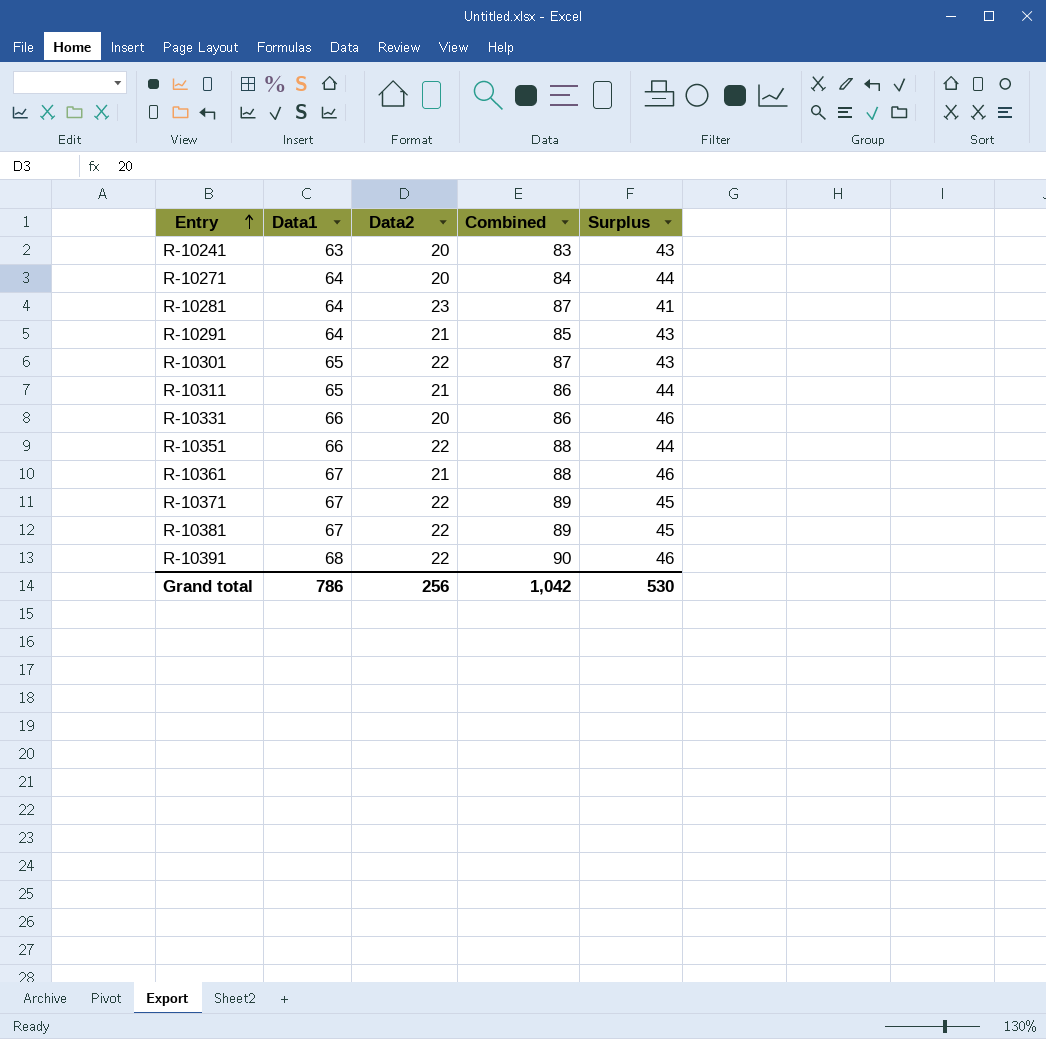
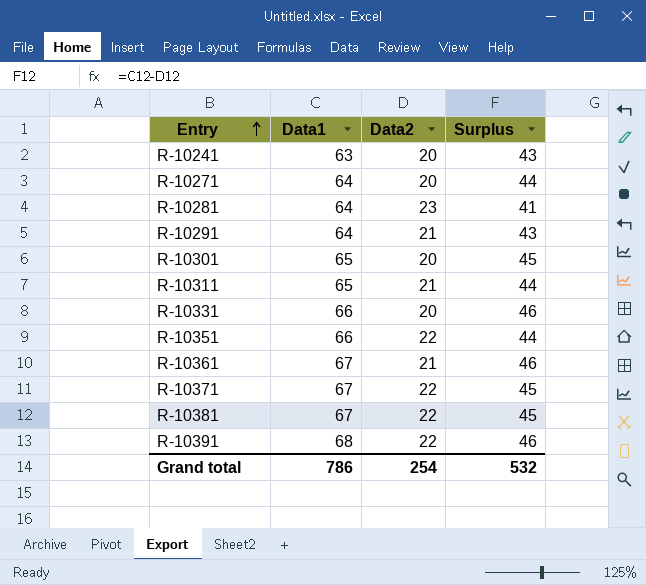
column Combined | formula: [Data1] + [Data2] -> none
R-10301 | Data2: 22 -> 20
R-10301 | Surplus: 43 -> 45
Grand total | Data2: 256 -> 254
Grand total | Surplus: 530 -> 532

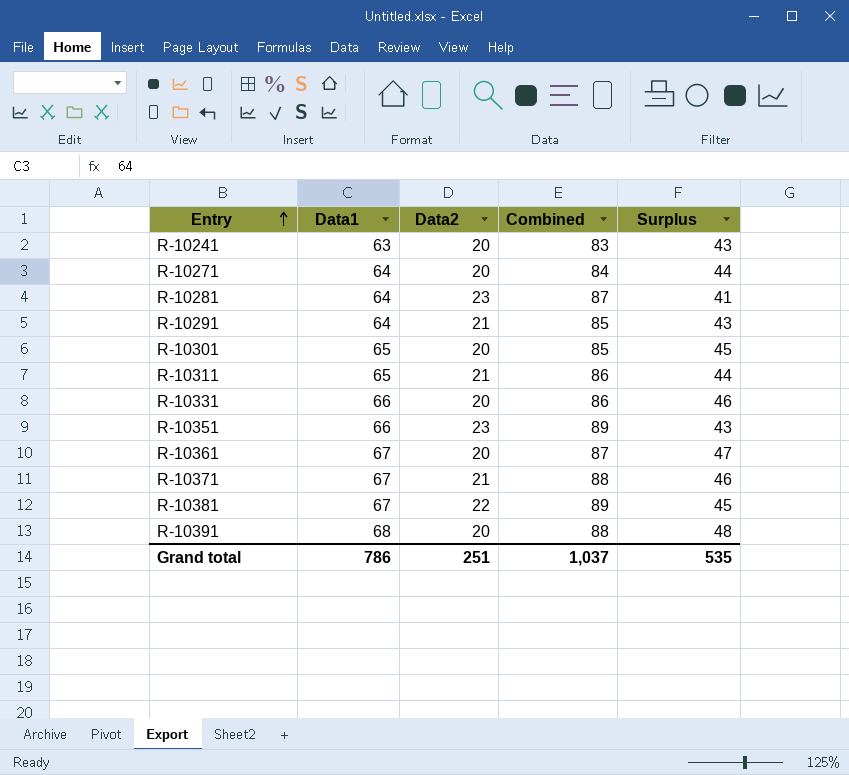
column Combined | formula: none -> [Data1] + [Data2]
R-10351 | Data2: 22 -> 23
R-10351 | Surplus: 44 -> 43
R-10361 | Data2: 21 -> 20
R-10361 | Surplus: 46 -> 47
R-10371 | Data2: 22 -> 21
R-10371 | Surplus: 45 -> 46
R-10391 | Data2: 22 -> 20
R-10391 | Surplus: 46 -> 48
Grand total | Data2: 254 -> 251
Grand total | Surplus: 532 -> 535

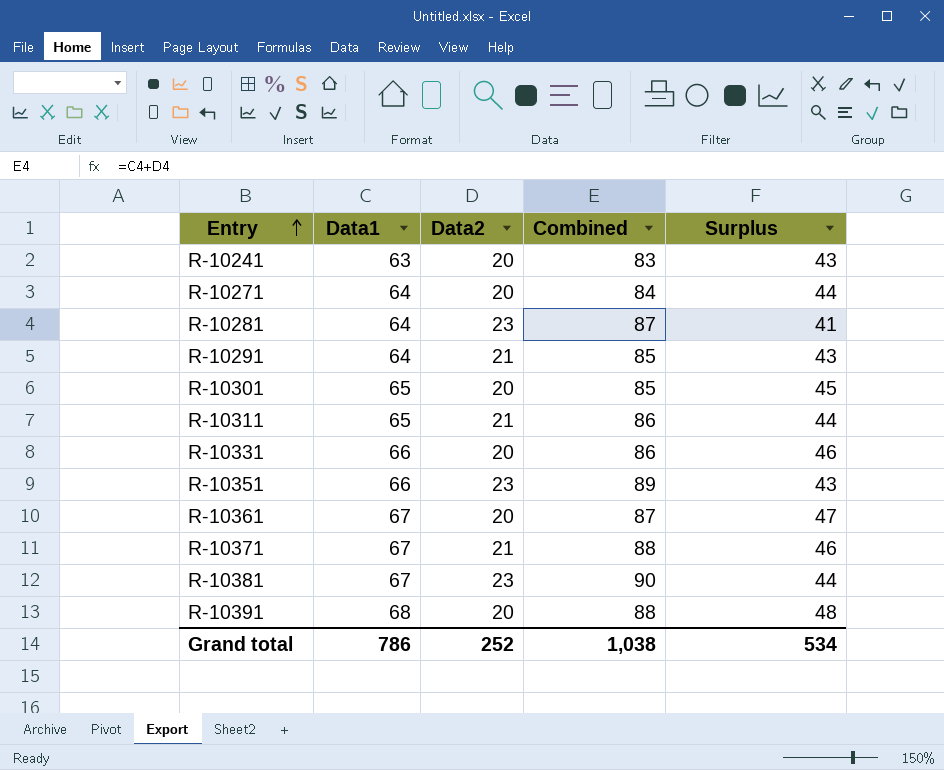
R-10381 | Data2: 22 -> 23
R-10381 | Combined: 89 -> 90
R-10381 | Surplus: 45 -> 44
Grand total | Data2: 251 -> 252
Grand total | Combined: 1,037 -> 1,038
Grand total | Surplus: 535 -> 534

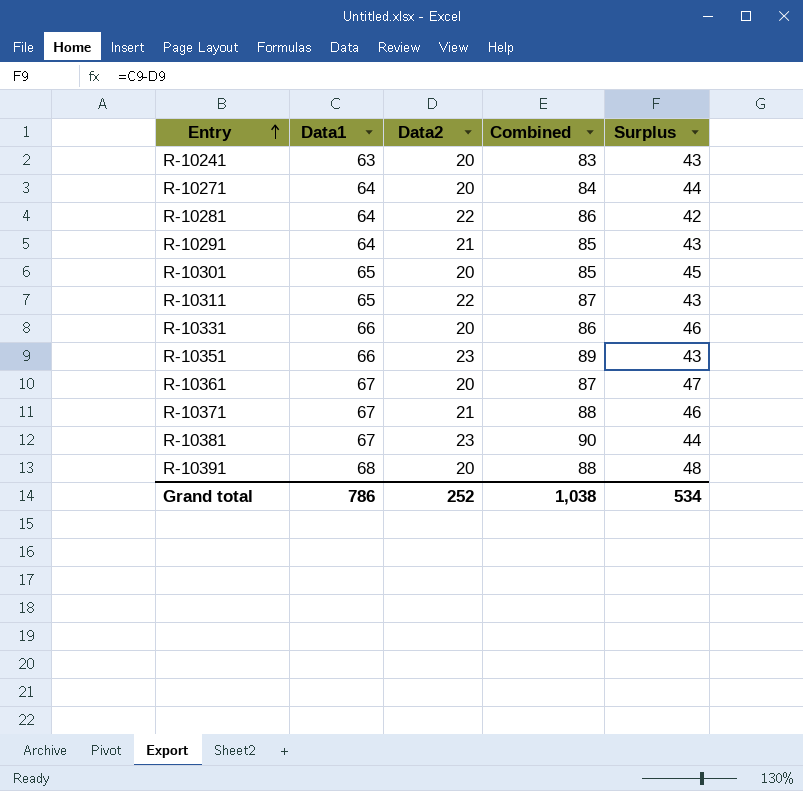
R-10281 | Data2: 23 -> 22
R-10281 | Combined: 87 -> 86
R-10281 | Surplus: 41 -> 42
R-10311 | Data2: 21 -> 22
R-10311 | Combined: 86 -> 87
R-10311 | Surplus: 44 -> 43

